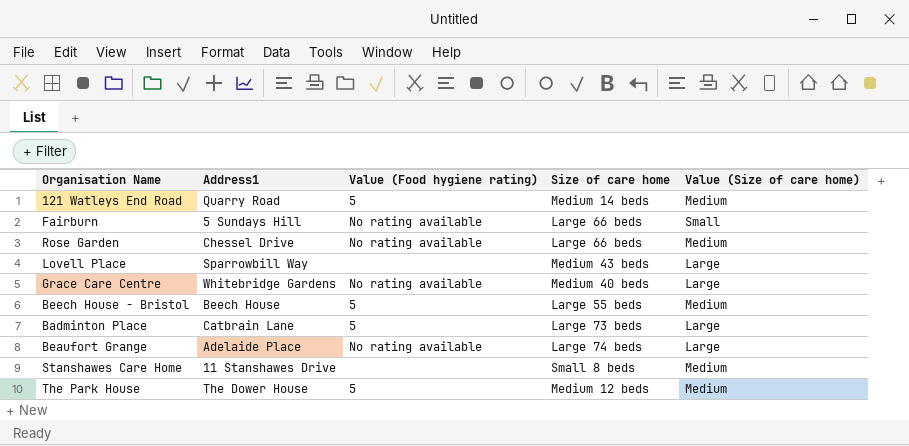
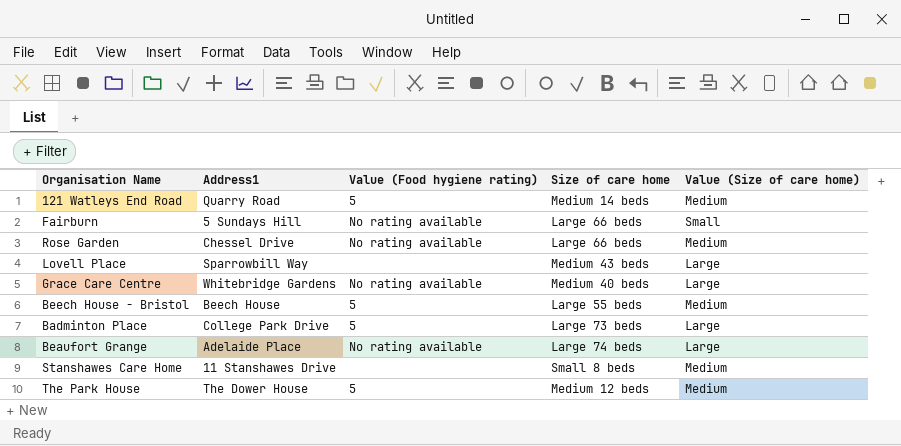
Badminton Place | Address1: Catbrain Lane -> College Park Drive

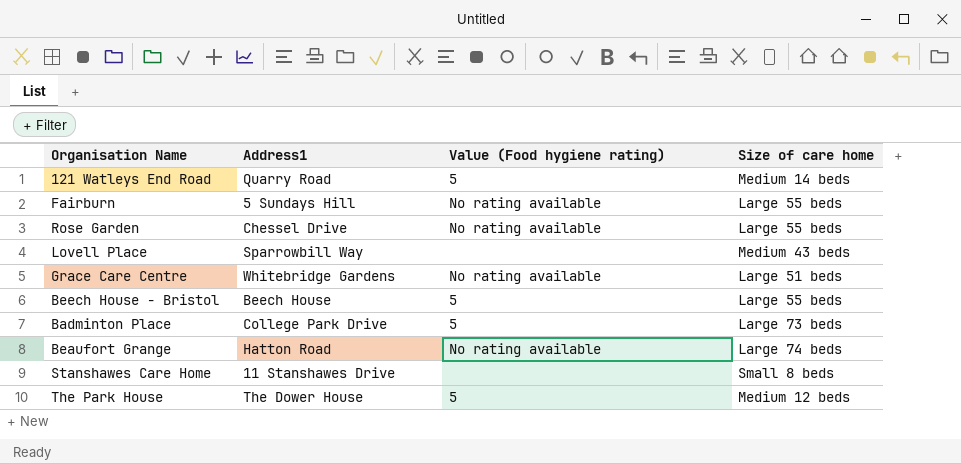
column Value (Size of care home) | position: 5 -> none
Fairburn | Size of care home: Large 66 beds -> Large 55 beds
Rose Garden | Size of care home: Large 66 beds -> Large 55 beds
Grace Care Centre | Size of care home: Medium 40 beds -> Large 51 beds
Beaufort Grange | Address1: Adelaide Place -> Hatton Road

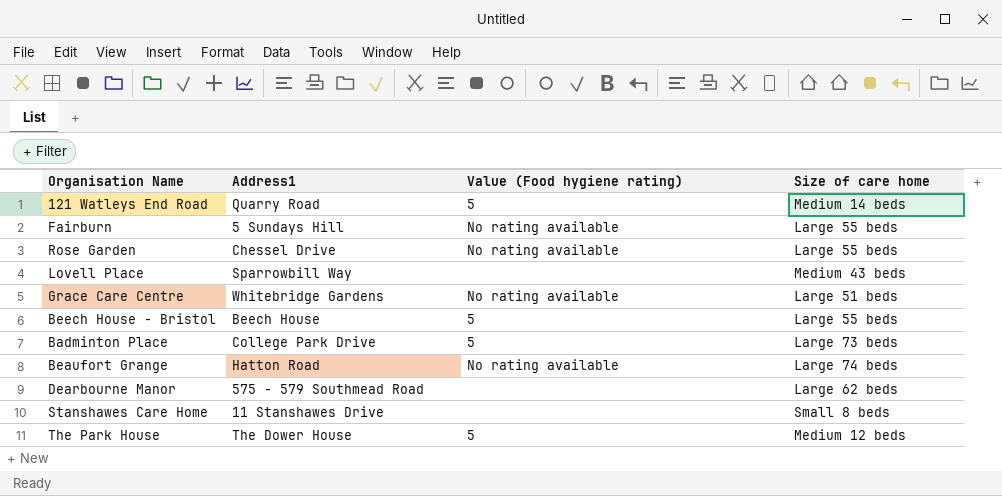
row Dearbourne Manor: none -> 575 - 579 Southmead Road | none | Large 62 beds

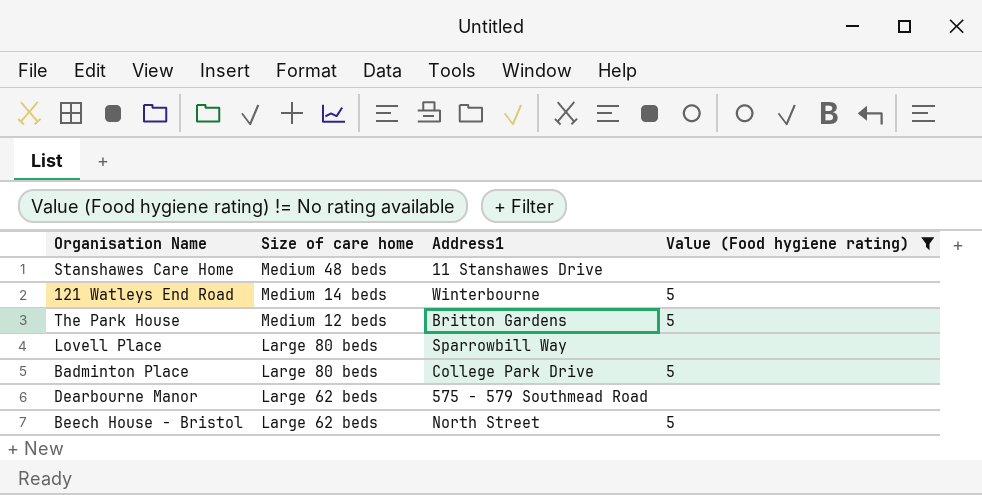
filter: none -> Value (Food hygiene rating) != No rating available
row order: none -> Size of care home descending
column Size of care home | position: 4 -> 2
Stanshawes Care Home | Size of care home: Small 8 beds -> Medium 48 beds
121 Watleys End Road | Address1: Quarry Road -> Winterbourne
The Park House | Address1: The Dower House -> Britton Gardens
Lovell Place | Size of care home: Medium 43 beds -> Large 80 beds
Badminton Place | Size of care home: Large 73 beds -> Large 80 beds
Beech House - Bristol | Size of care home: Large 55 beds -> Large 62 beds
Beech House - Bristol | Address1: Beech House -> North Street

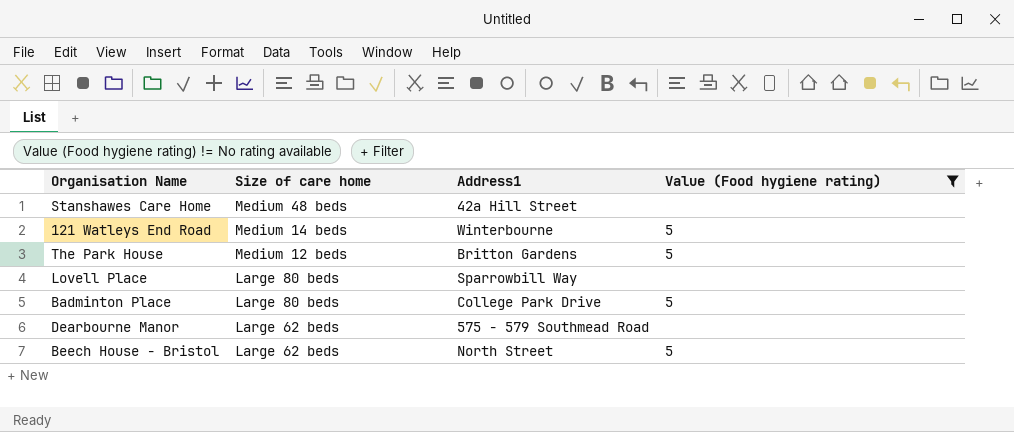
Stanshawes Care Home | Address1: 11 Stanshawes Drive -> 42a Hill Street

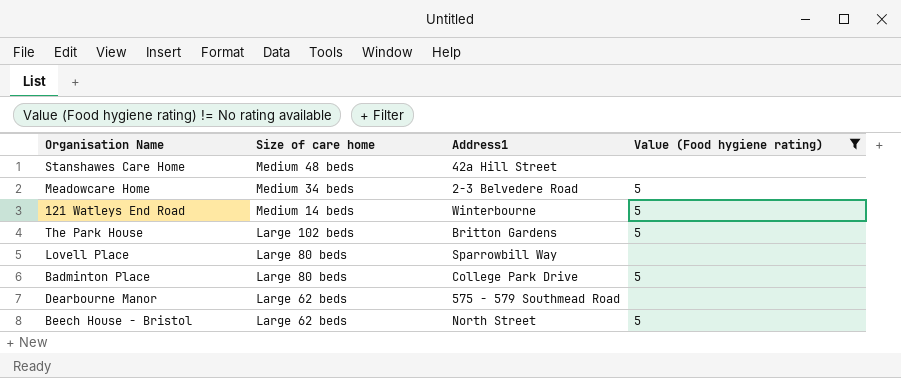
row Meadowcare Home: none -> Medium 34 beds | 2-3 Belvedere Road | 5
The Park House | Size of care home: Medium 12 beds -> Large 102 beds

